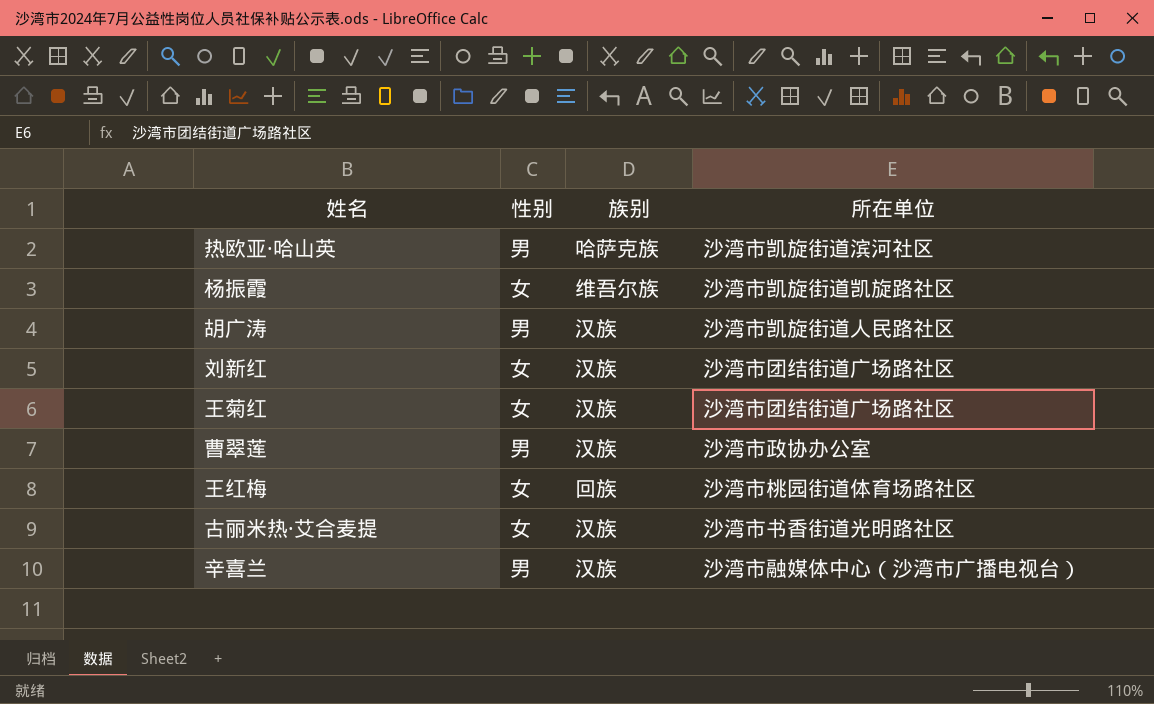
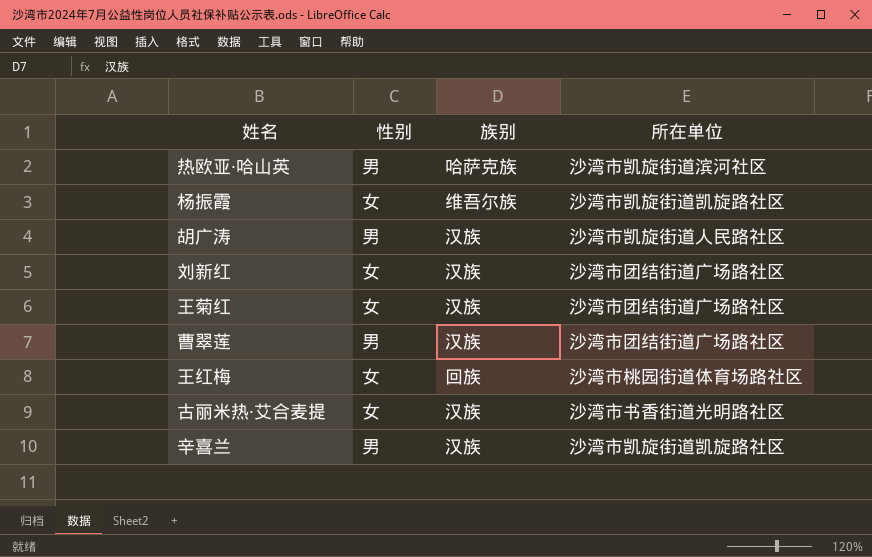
曹翠莲 | 所在单位: 沙湾市政协办公室 -> 沙湾市团结街道广场路社区
辛喜兰 | 所在单位: 沙湾市融媒体中心（沙湾市广播电视台） -> 沙湾市凯旋街道凯旋路社区

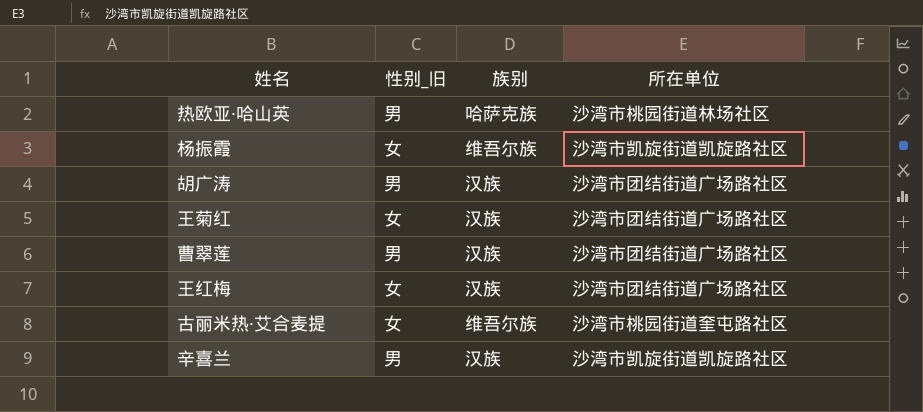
column name: 性别 -> 性别_旧
row 刘新红: 女 | 汉族 | 沙湾市团结街道广场路社区 -> none
热欧亚·哈山英 | 所在单位: 沙湾市凯旋街道滨河社区 -> 沙湾市桃园街道林场社区
胡广涛 | 所在单位: 沙湾市凯旋街道人民路社区 -> 沙湾市团结街道广场路社区
王红梅 | 族别: 回族 -> 汉族
王红梅 | 所在单位: 沙湾市桃园街道体育场路社区 -> 沙湾市团结街道广场路社区
古丽米热·艾合麦提 | 族别: 汉族 -> 维吾尔族
古丽米热·艾合麦提 | 所在单位: 沙湾市书香街道光明路社区 -> 沙湾市桃园街道奎屯路社区

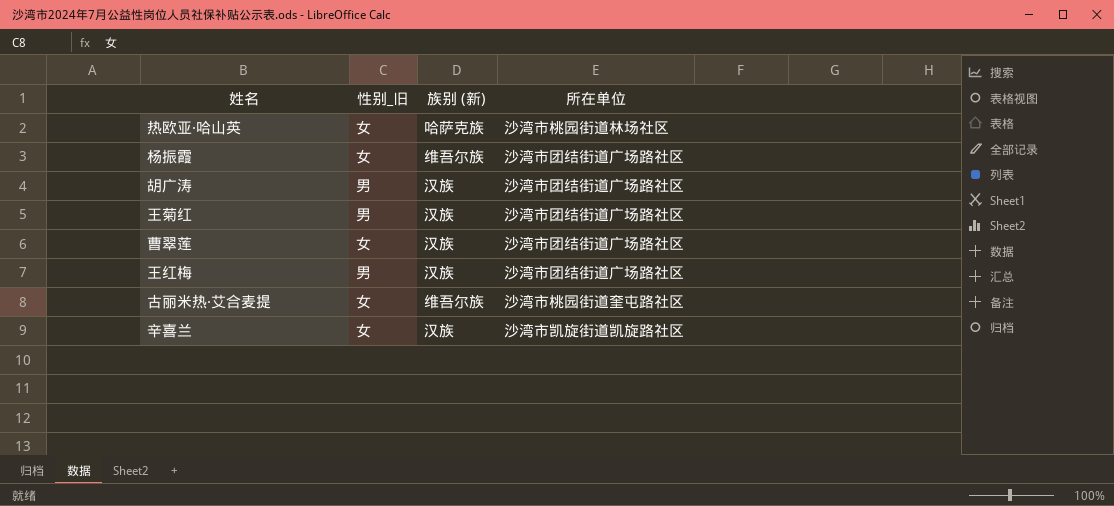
column name: 族别 -> 族别 (新)
热欧亚·哈山英 | 性别_旧: 男 -> 女
杨振霞 | 所在单位: 沙湾市凯旋街道凯旋路社区 -> 沙湾市团结街道广场路社区
王菊红 | 性别_旧: 女 -> 男
曹翠莲 | 性别_旧: 男 -> 女
王红梅 | 性别_旧: 女 -> 男
辛喜兰 | 性别_旧: 男 -> 女

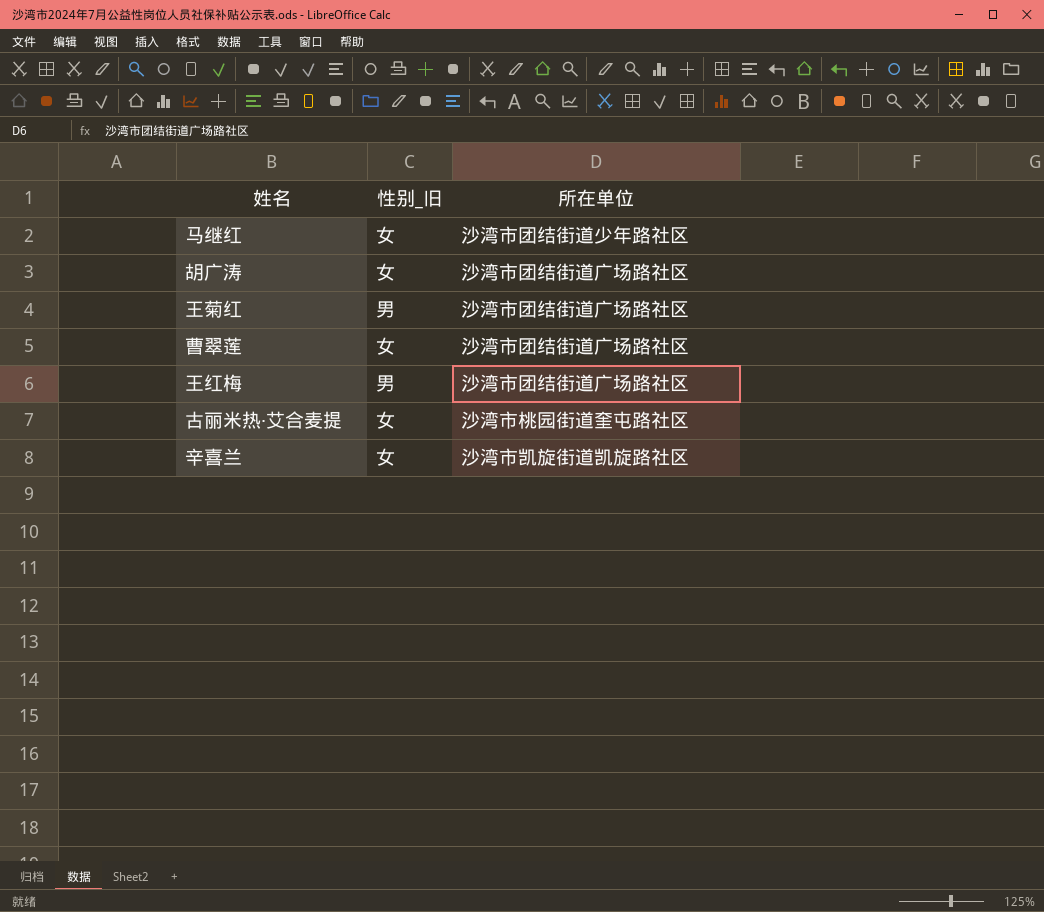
column 族别 (新) | position: 3 -> none
row 热欧亚·哈山英: 女 | 哈萨克族 | 沙湾市桃园街道林场社区 -> none
row 杨振霞: 女 | 维吾尔族 | 沙湾市团结街道广场路社区 -> none
row 马继红: none -> 女 | 沙湾市团结街道少年路社区
胡广涛 | 性别_旧: 男 -> 女

